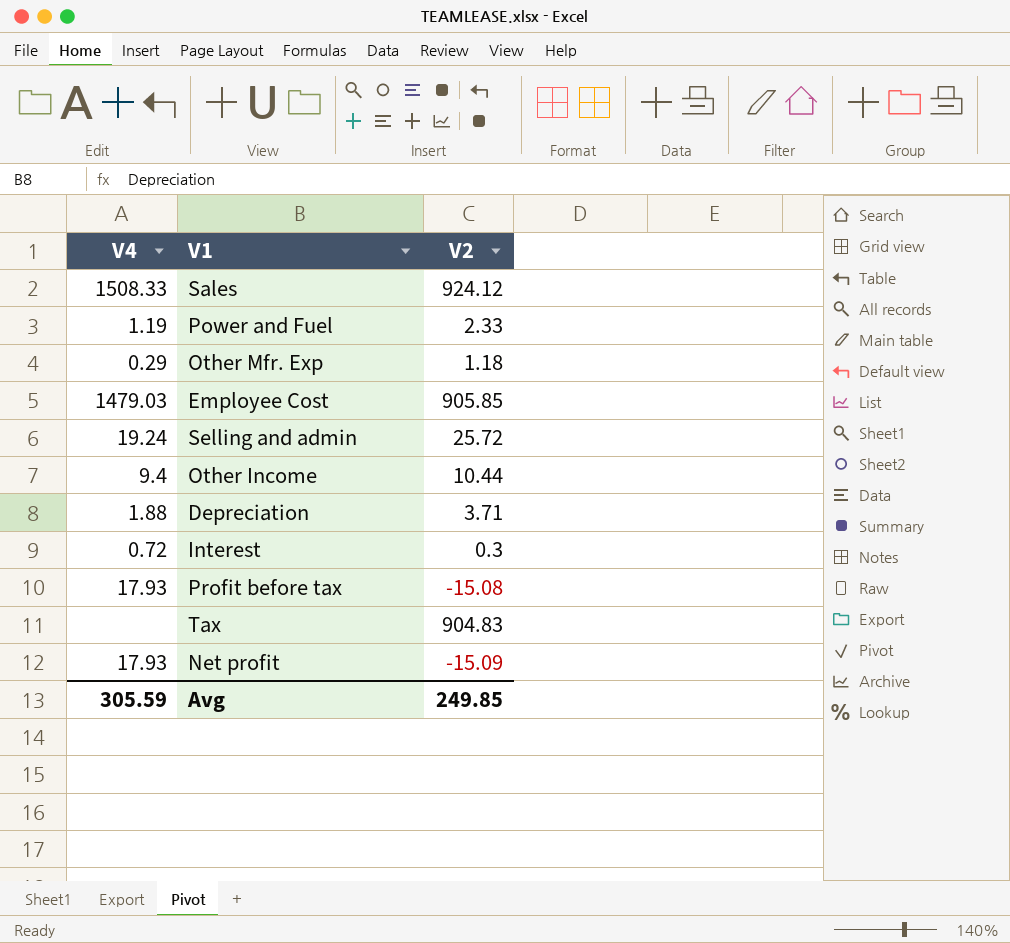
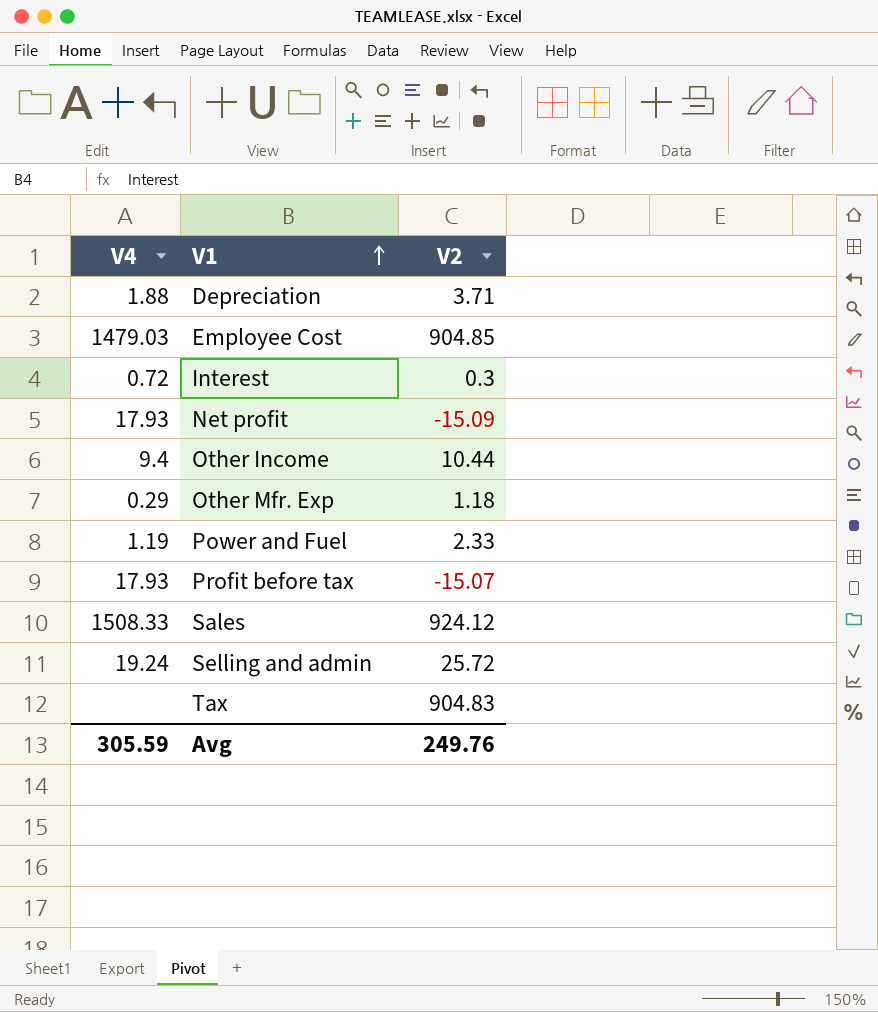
row order: none -> V1 ascending
Employee Cost | V2: 905.85 -> 904.85
Profit before tax | V2: -15.08 -> -15.07
Avg | V2: 249.85 -> 249.76

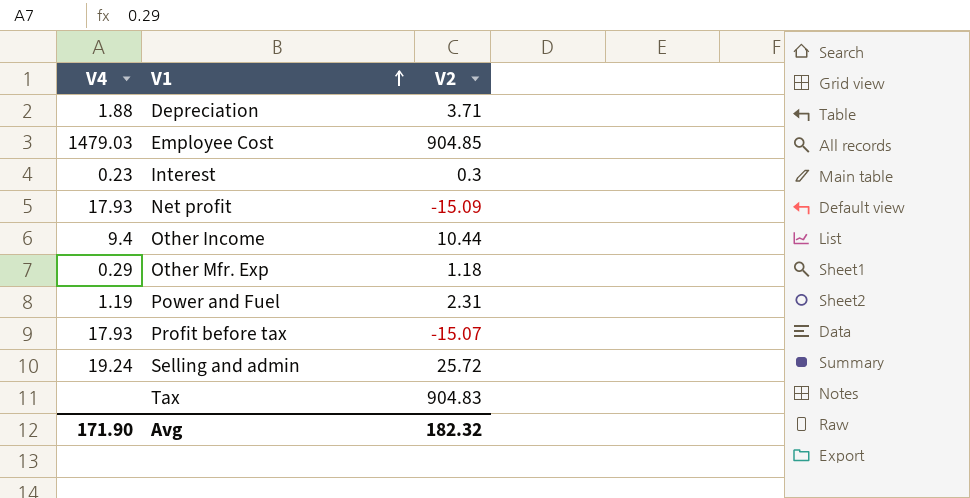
row Sales: 1508.33 | 924.12 -> none
Interest | V4: 0.72 -> 0.23
Power and Fuel | V2: 2.33 -> 2.31
Avg | V4: 305.59 -> 171.90
Avg | V2: 249.76 -> 182.32

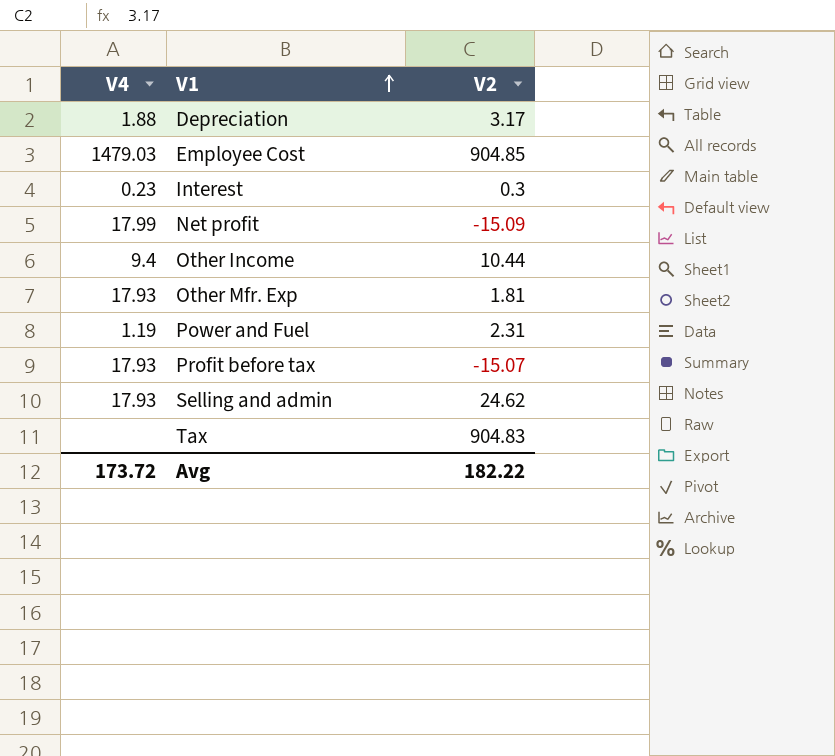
Depreciation | V2: 3.71 -> 3.17
Net profit | V4: 17.93 -> 17.99
Other Mfr. Exp | V4: 0.29 -> 17.93
Other Mfr. Exp | V2: 1.18 -> 1.81
Selling and admin | V4: 19.24 -> 17.93
Selling and admin | V2: 25.72 -> 24.62
Avg | V4: 171.90 -> 173.72
Avg | V2: 182.32 -> 182.22

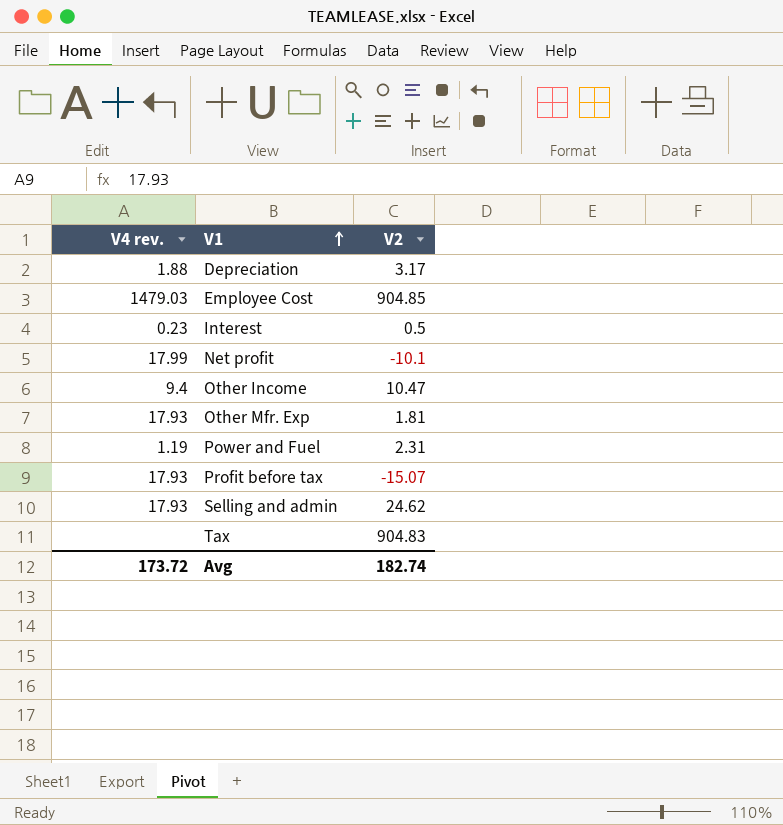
column name: V4 -> V4 rev.
Interest | V2: 0.3 -> 0.5
Net profit | V2: -15.09 -> -10.1
Other Income | V2: 10.44 -> 10.47
Avg | V2: 182.22 -> 182.74

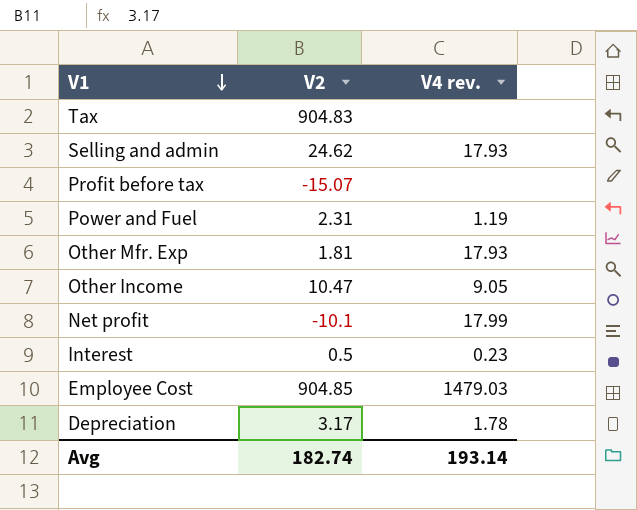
row order: V1 ascending -> V1 descending
column V4 rev. | position: 1 -> 3
Profit before tax | V4 rev.: 17.93 -> none
Other Income | V4 rev.: 9.4 -> 9.05
Depreciation | V4 rev.: 1.88 -> 1.78
Avg | V4 rev.: 173.72 -> 193.14

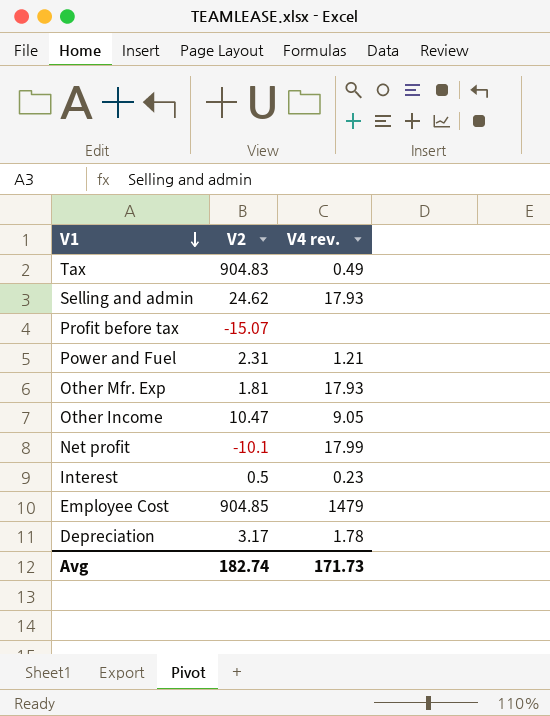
Tax | V4 rev.: none -> 0.49
Power and Fuel | V4 rev.: 1.19 -> 1.21
Employee Cost | V4 rev.: 1479.03 -> 1479
Avg | V4 rev.: 193.14 -> 171.73

